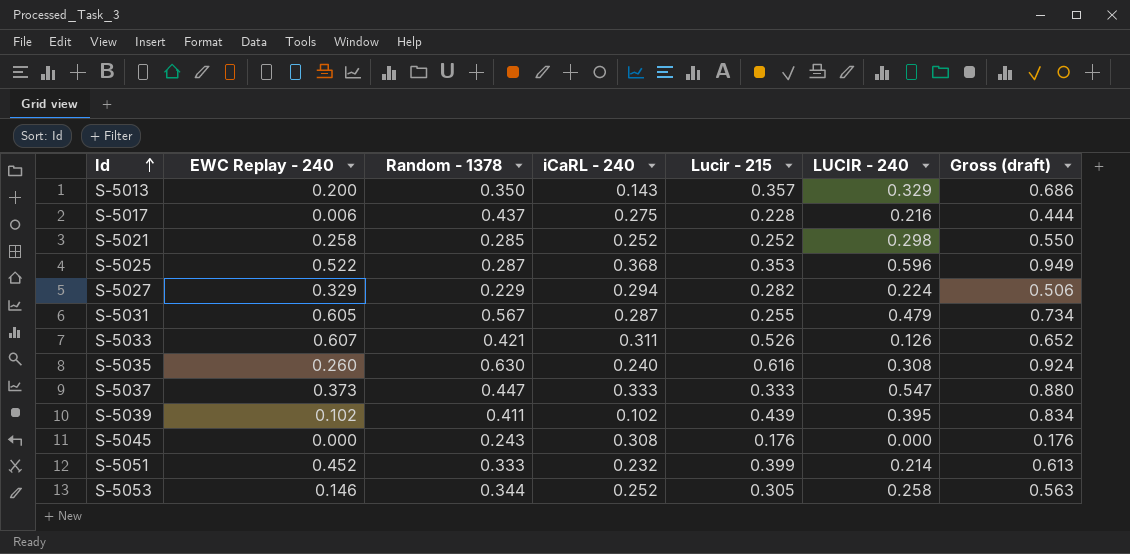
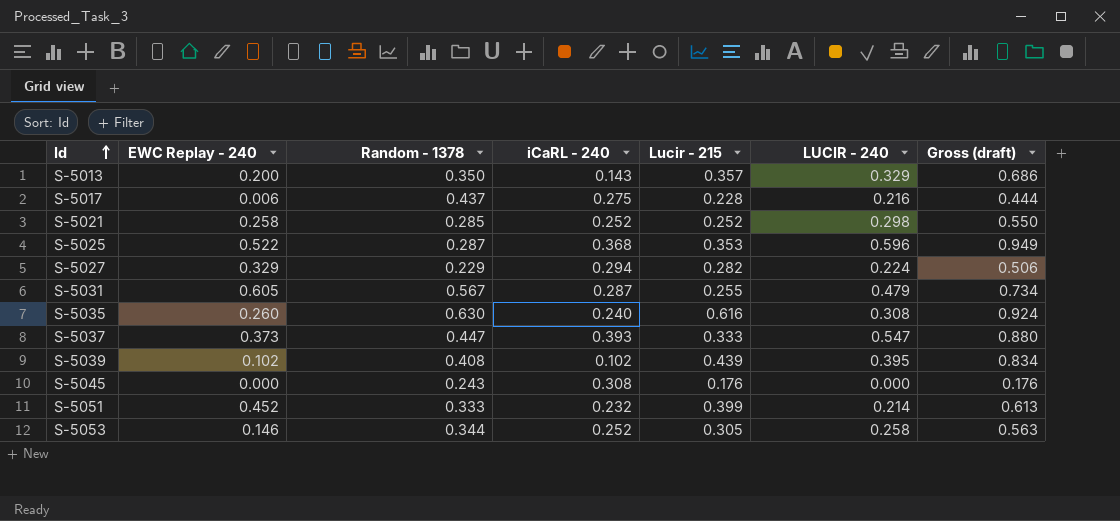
row S-5033: 0.607 | 0.421 | 0.311 | 0.526 | 0.126 | 0.652 -> none
S-5037 | iCaRL - 240: 0.333 -> 0.393
S-5039 | Random - 1378: 0.411 -> 0.408

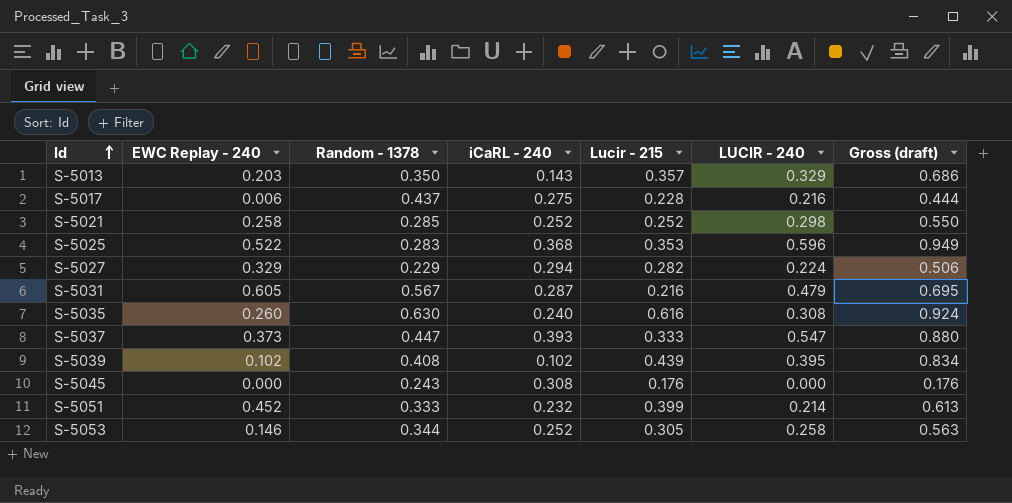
S-5013 | EWC Replay - 240: 0.200 -> 0.203
S-5025 | Random - 1378: 0.287 -> 0.283
S-5031 | Lucir - 215: 0.255 -> 0.216
S-5031 | Gross (draft): 0.734 -> 0.695

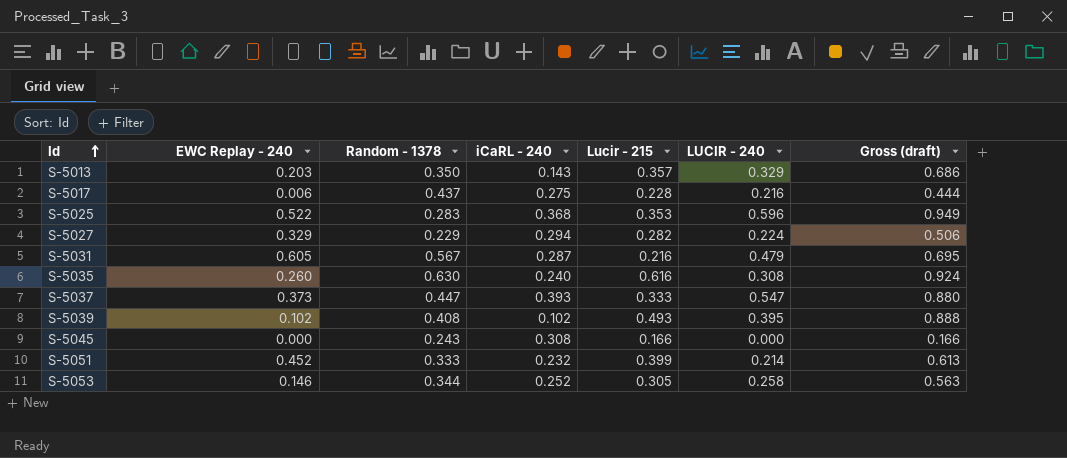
row S-5021: 0.258 | 0.285 | 0.252 | 0.252 | 0.298 | 0.550 -> none
S-5039 | Lucir - 215: 0.439 -> 0.493
S-5039 | Gross (draft): 0.834 -> 0.888
S-5045 | Lucir - 215: 0.176 -> 0.166
S-5045 | Gross (draft): 0.176 -> 0.166

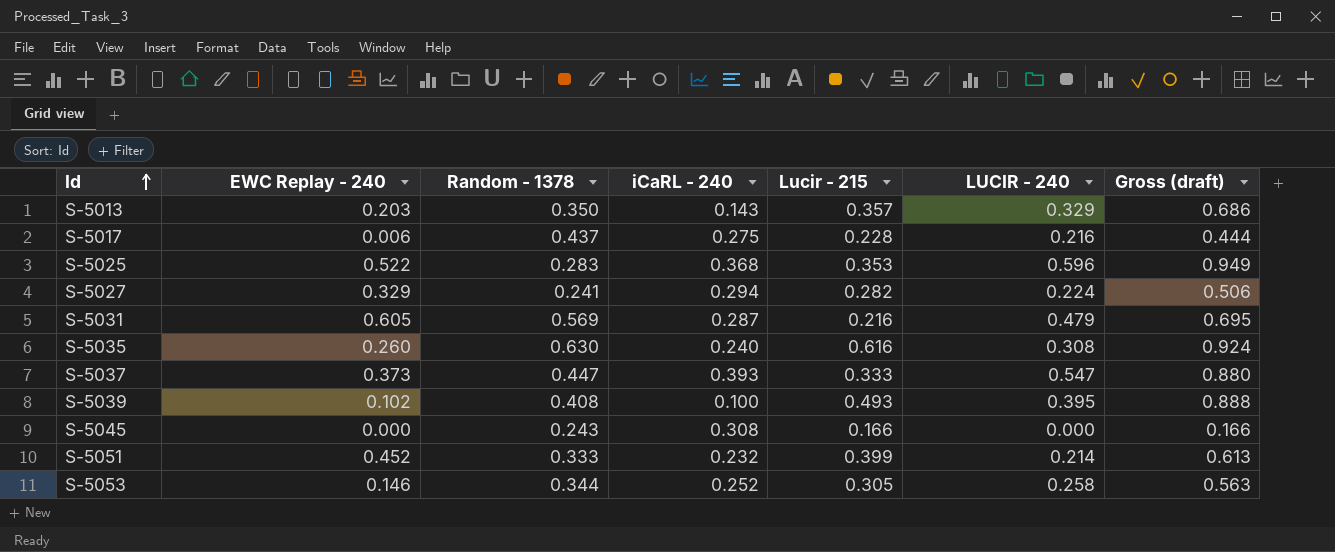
S-5027 | Random - 1378: 0.229 -> 0.241
S-5031 | Random - 1378: 0.567 -> 0.569
S-5039 | iCaRL - 240: 0.102 -> 0.100

